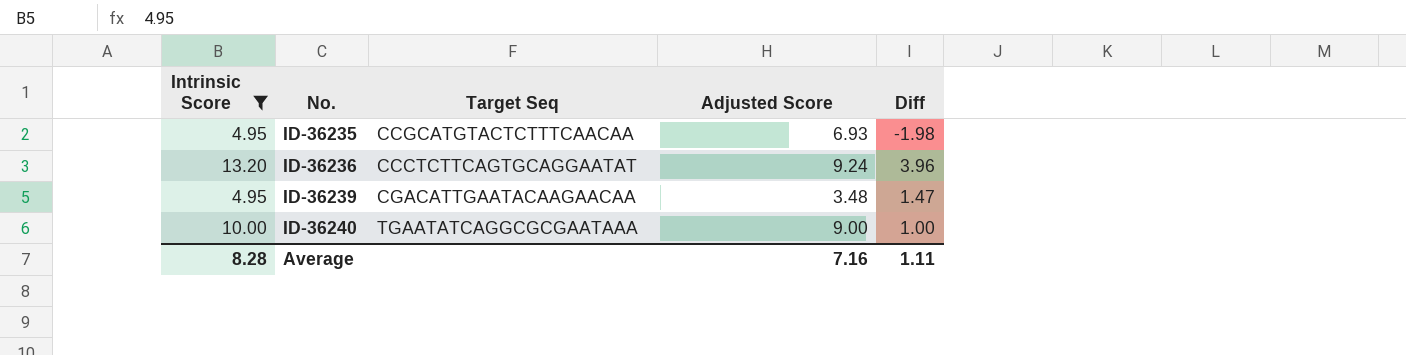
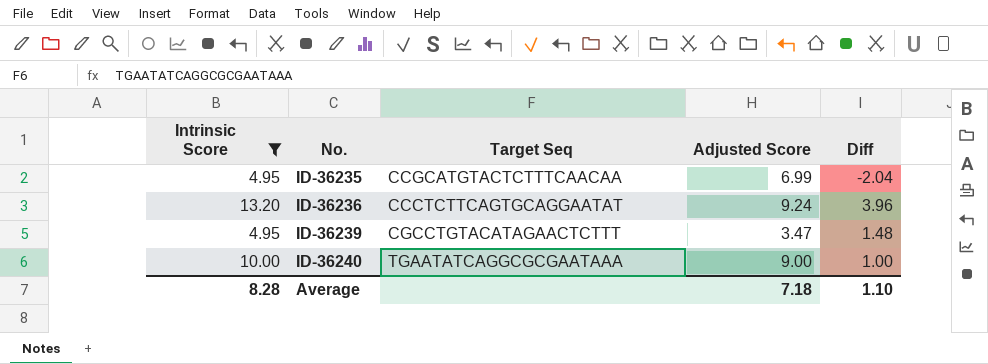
ID-36235 | Adjusted Score: 6.93 -> 6.99
ID-36235 | Diff: -1.98 -> -2.04
ID-36239 | Target Seq: CGACATTGAATACAAGAACAA -> CGCCTGTACATAGAACTCTTT
ID-36239 | Adjusted Score: 3.48 -> 3.47
ID-36239 | Diff: 1.47 -> 1.48
Average | Adjusted Score: 7.16 -> 7.18
Average | Diff: 1.11 -> 1.10

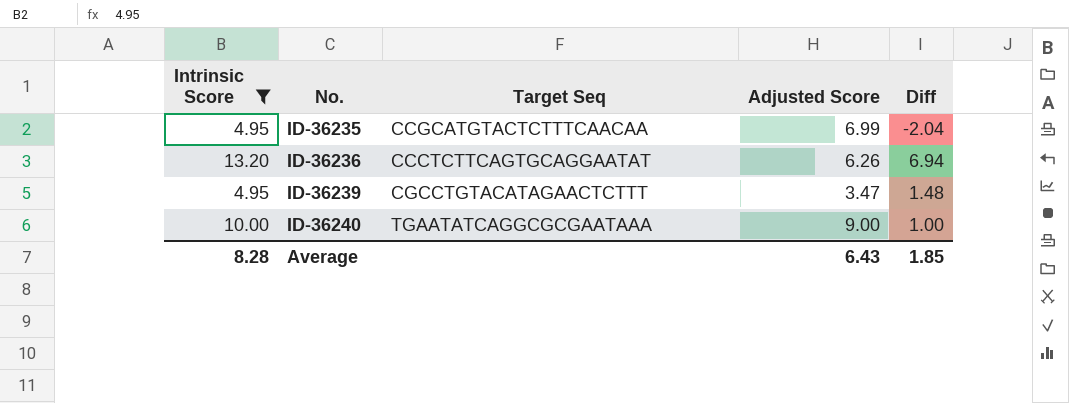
ID-36236 | Adjusted Score: 9.24 -> 6.26
ID-36236 | Diff: 3.96 -> 6.94
Average | Adjusted Score: 7.18 -> 6.43
Average | Diff: 1.10 -> 1.85

